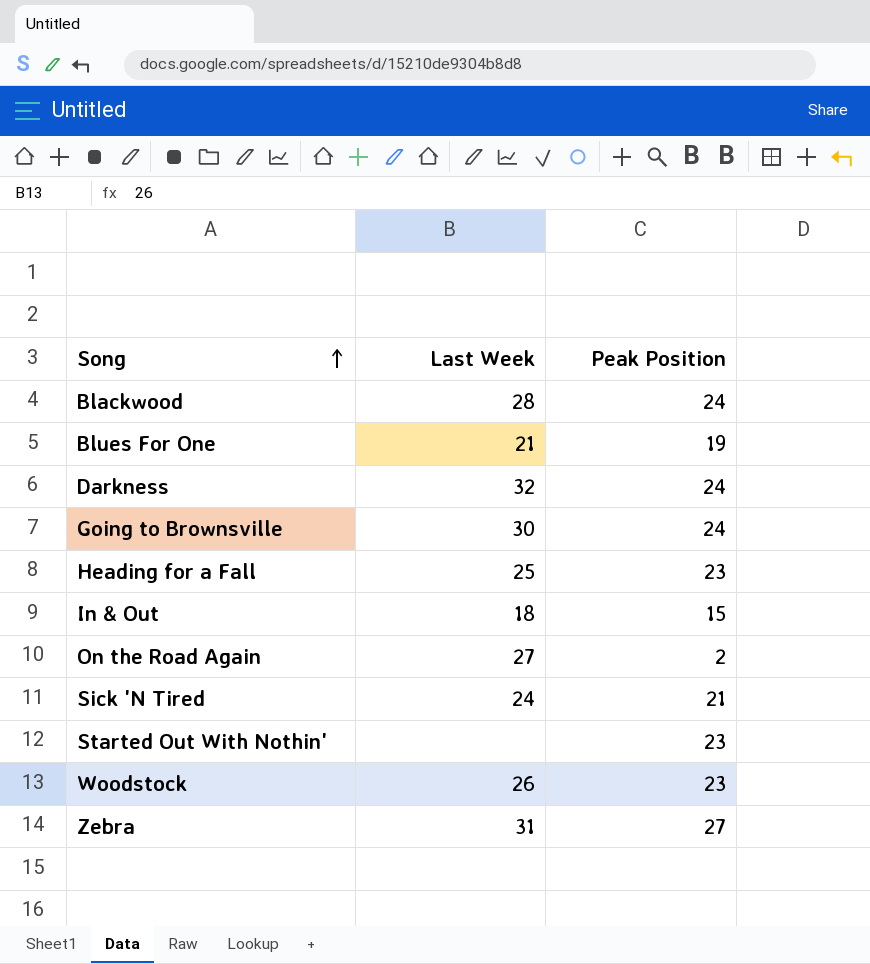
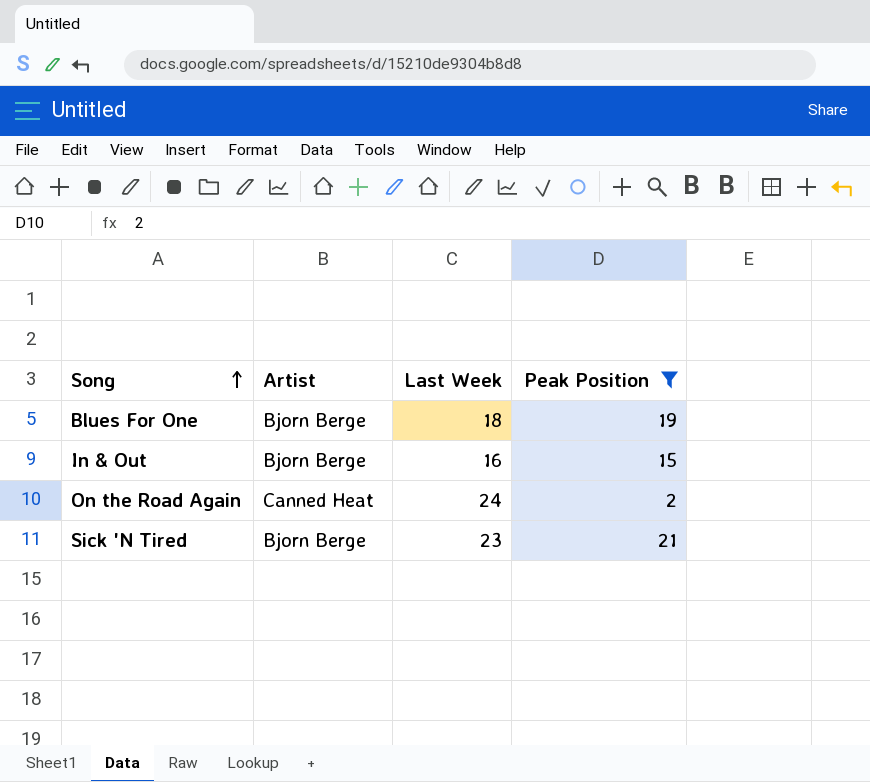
filter: none -> Peak Position <= 21
column Artist | position: none -> 2
Blues For One | Last Week: 21 -> 18
In & Out | Last Week: 18 -> 16
On the Road Again | Last Week: 27 -> 24
Sick 'N Tired | Last Week: 24 -> 23

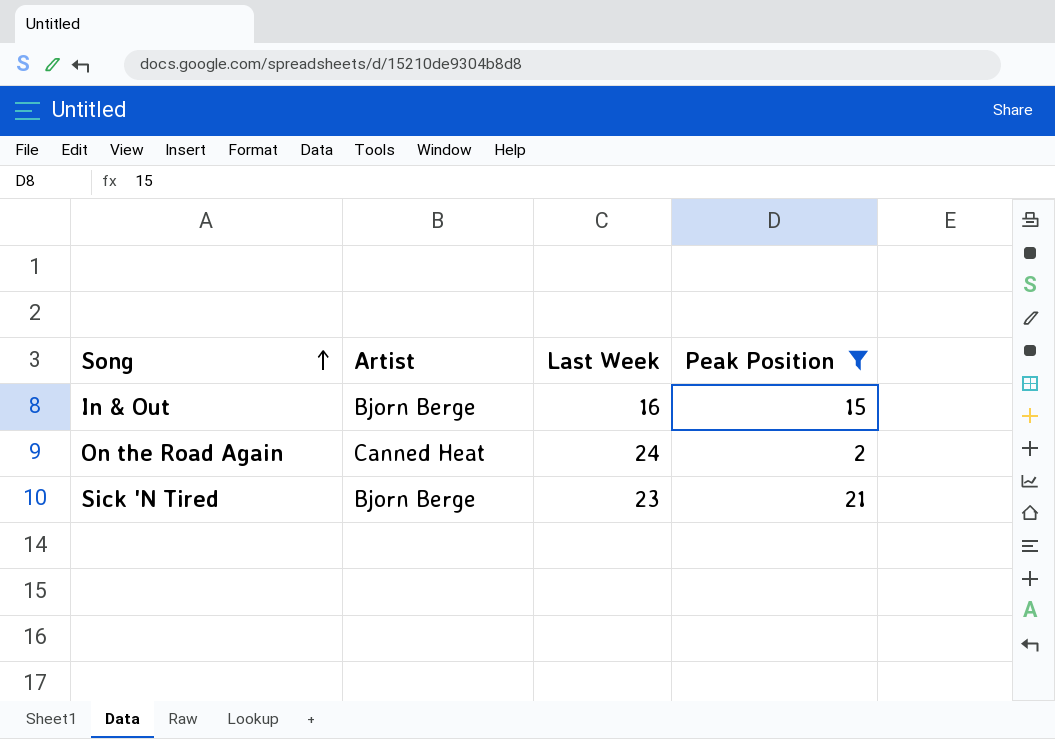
row Blues For One: Bjorn Berge | 18 | 19 -> none

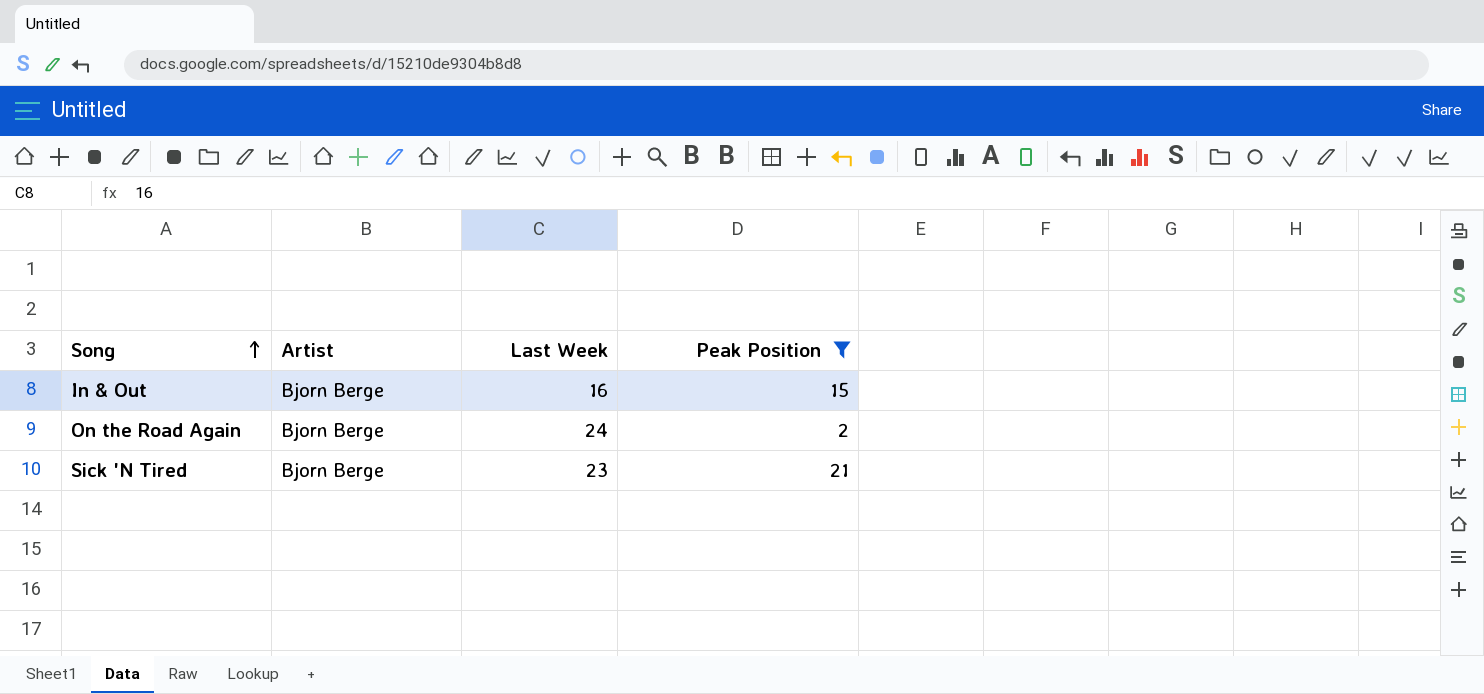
On the Road Again | Artist: Canned Heat -> Bjorn Berge

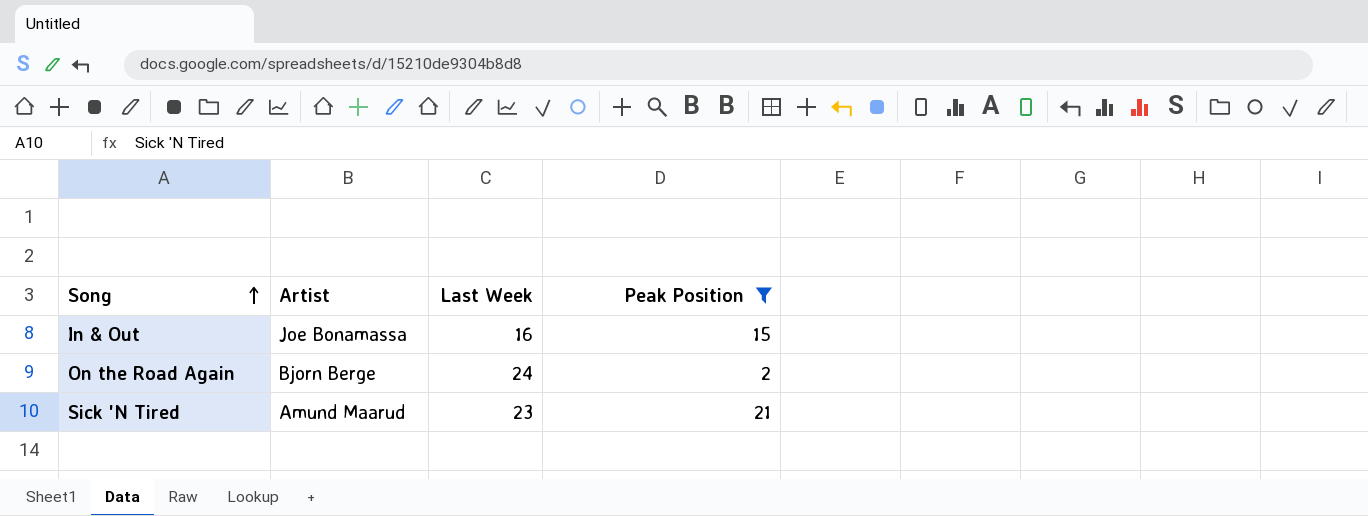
In & Out | Artist: Bjorn Berge -> Joe Bonamassa
Sick 'N Tired | Artist: Bjorn Berge -> Amund Maarud

